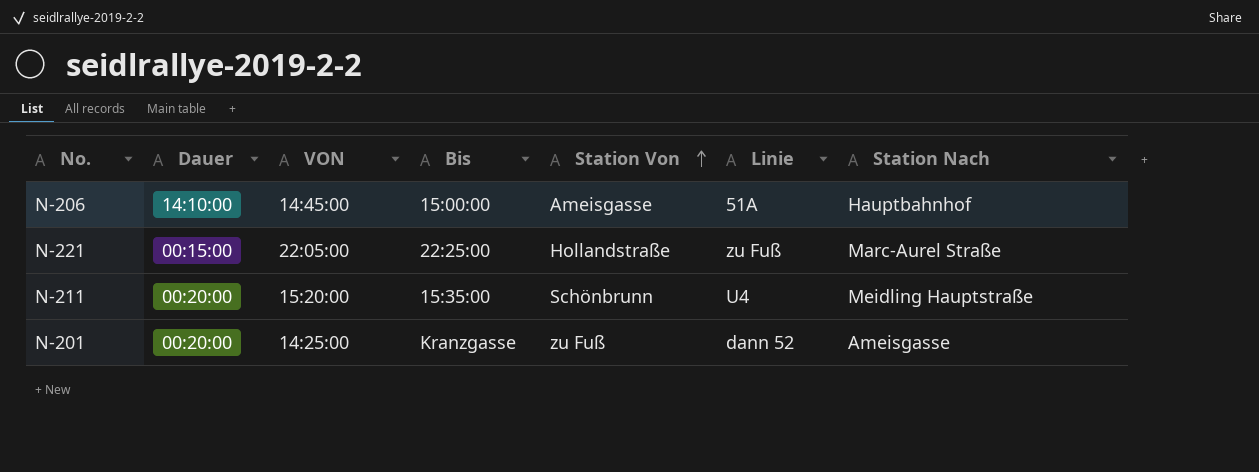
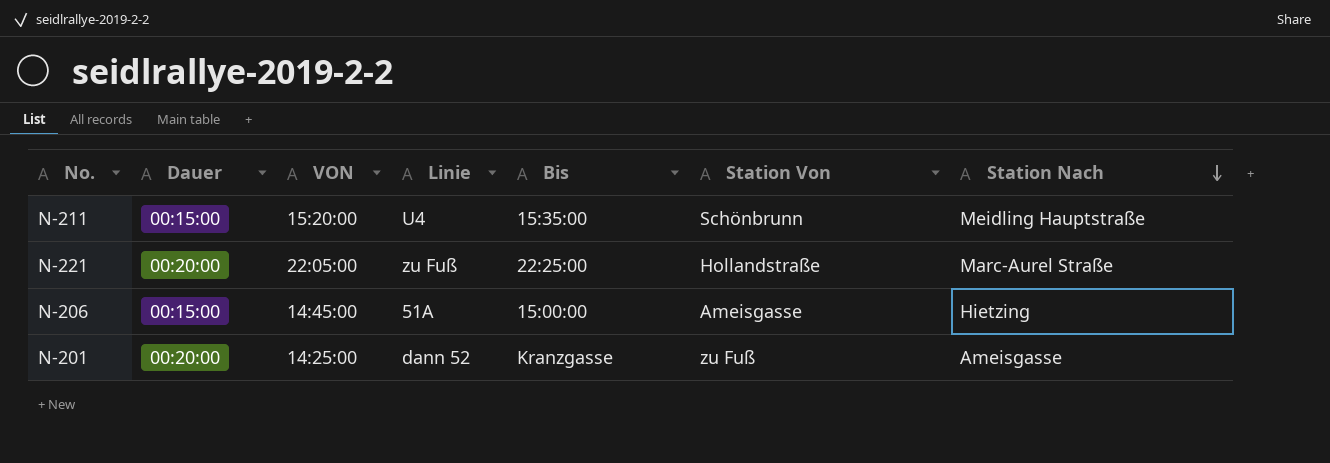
row order: Station Von ascending -> Station Nach descending
column Linie | position: 6 -> 4
N-211 | Dauer: 00:20:00 -> 00:15:00
N-221 | Dauer: 00:15:00 -> 00:20:00
N-206 | Dauer: 14:10:00 -> 00:15:00
N-206 | Station Nach: Hauptbahnhof -> Hietzing

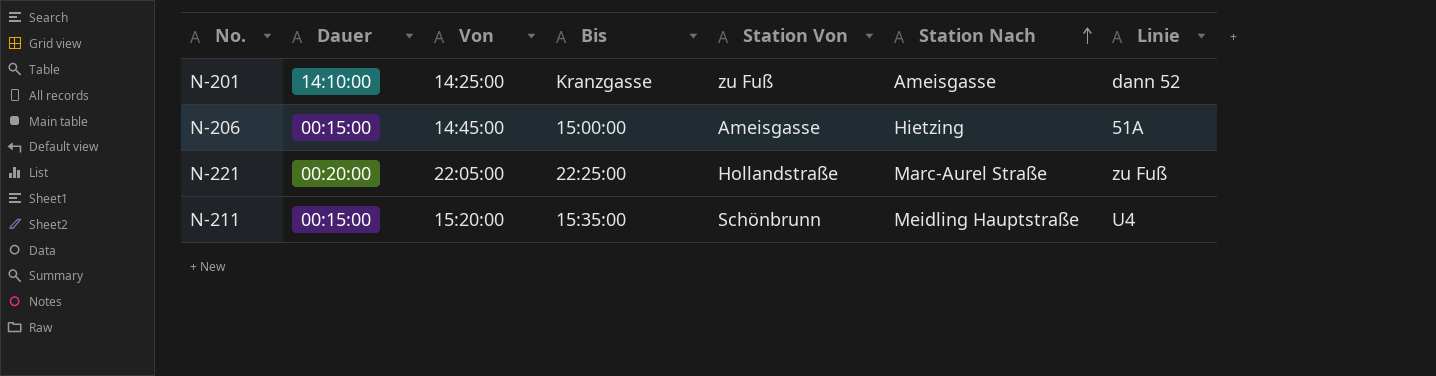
row order: Station Nach descending -> Station Nach ascending
column name: VON -> Von
column Linie | position: 4 -> 7
N-201 | Dauer: 00:20:00 -> 14:10:00

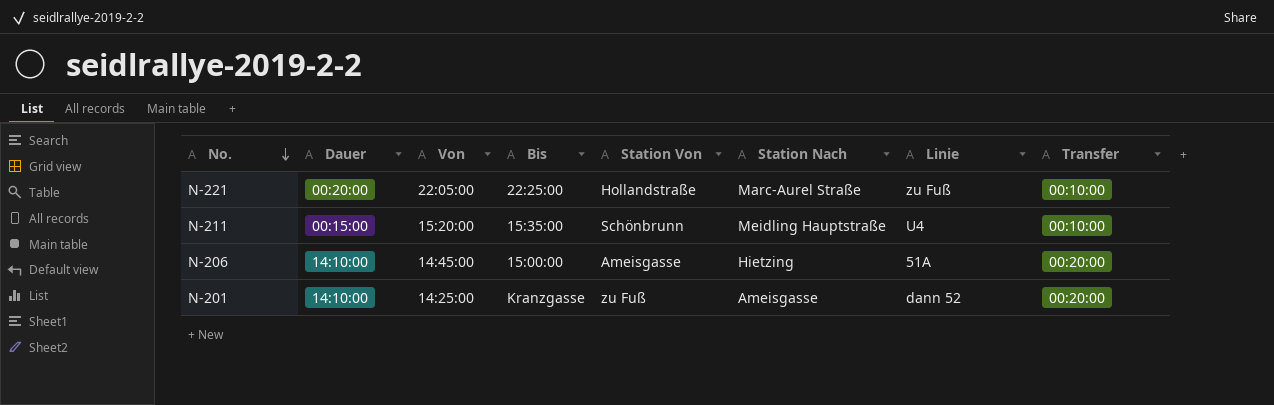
row order: Station Nach ascending -> No. descending
column Transfer | position: none -> 8
N-206 | Dauer: 00:15:00 -> 14:10:00

